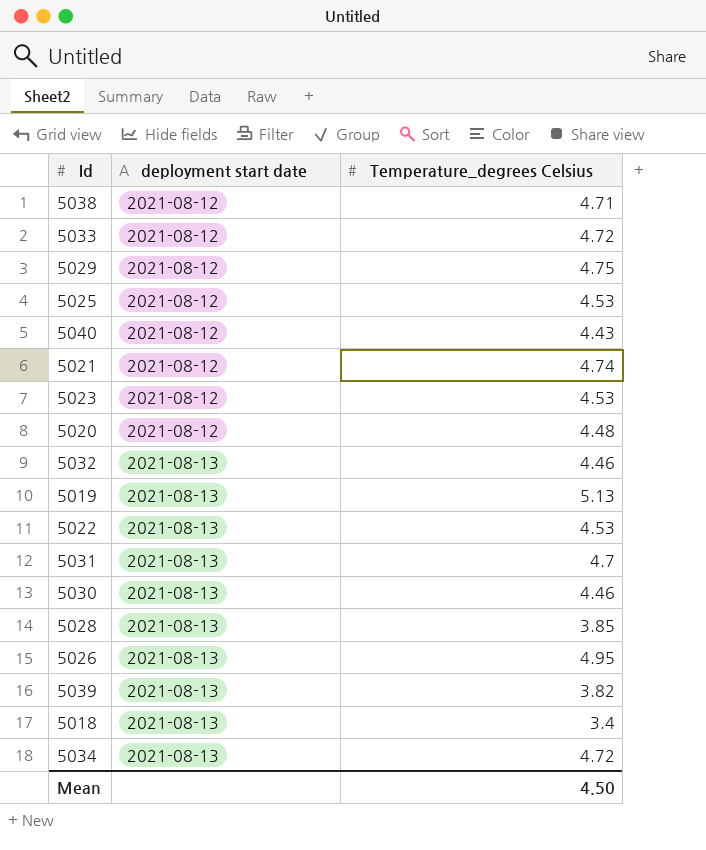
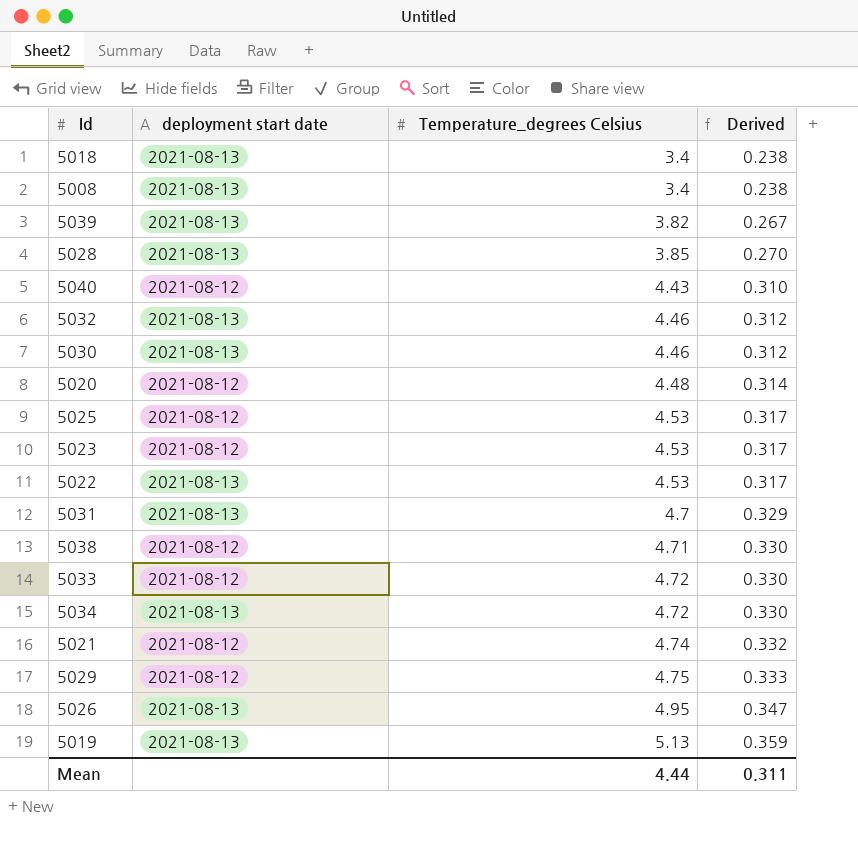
row order: deployment start date ascending -> Temperature_degrees Celsius ascending
column Derived | formula: none -> [Temperature_degrees Celsius] * 0.07
row 5008: none -> 2021-08-13 | 3.4 | 0.238
Mean | Temperature_degrees Celsius: 4.50 -> 4.44

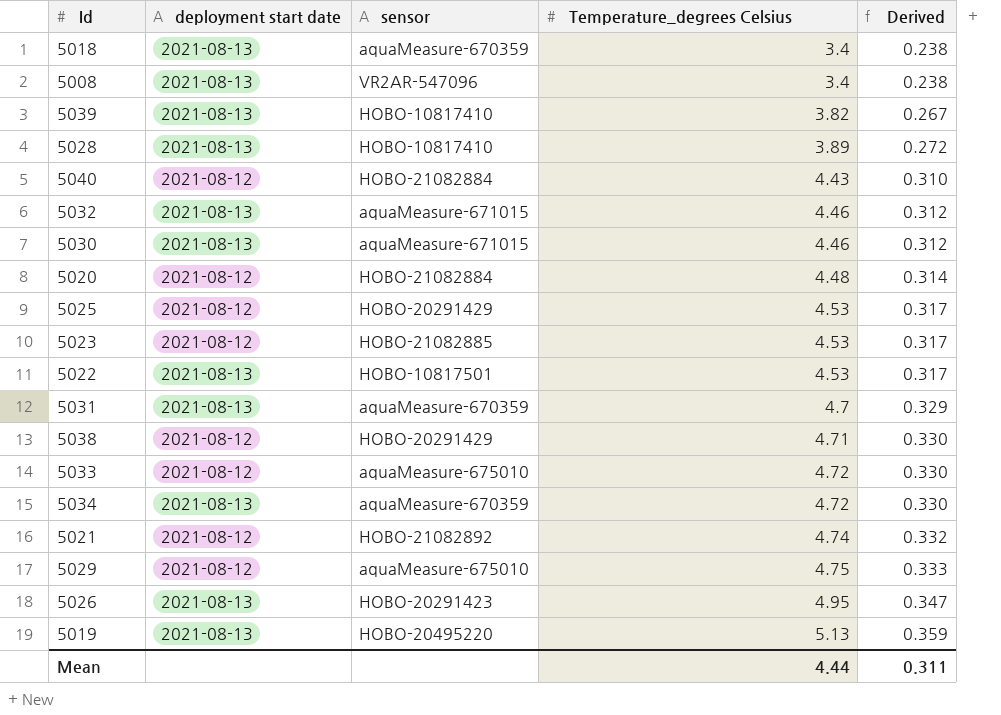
column sensor | position: none -> 3
5028 | Temperature_degrees Celsius: 3.85 -> 3.89
5028 | Derived: 0.270 -> 0.272

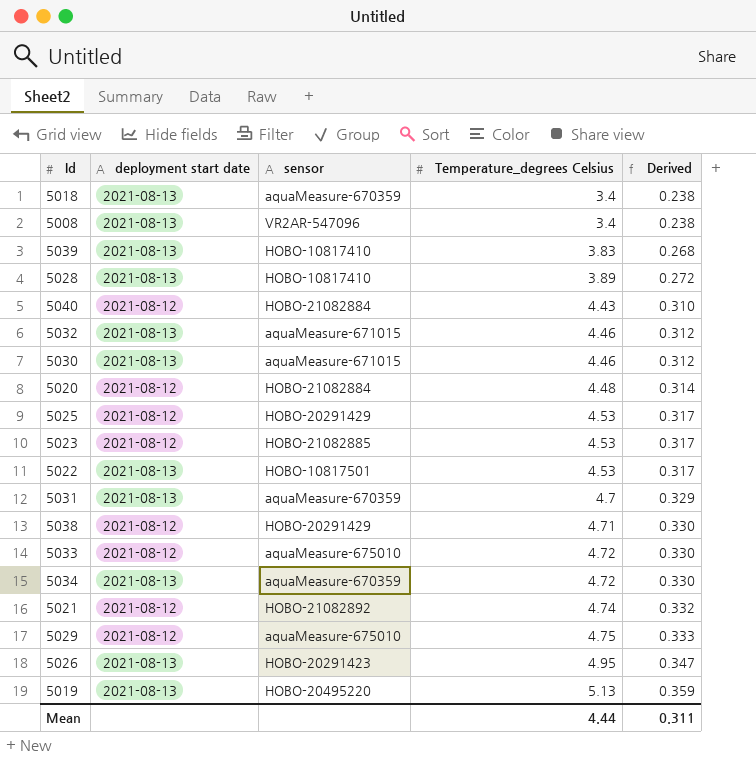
5039 | Temperature_degrees Celsius: 3.82 -> 3.83
5039 | Derived: 0.267 -> 0.268

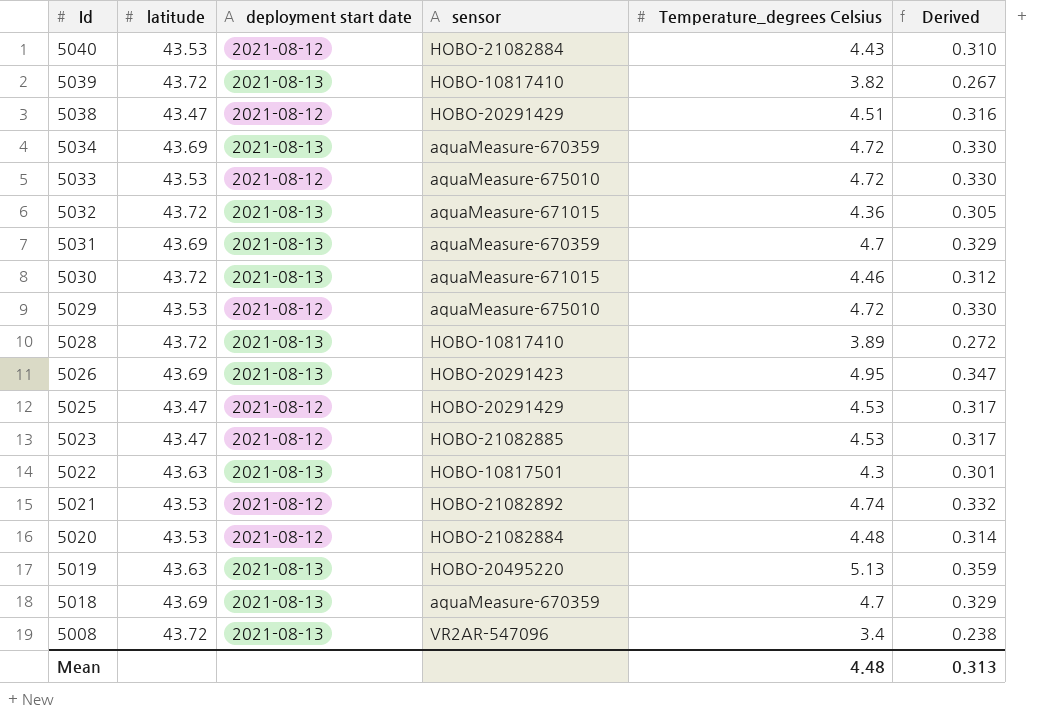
row order: Temperature_degrees Celsius ascending -> Id descending
column latitude | position: none -> 2
5039 | Temperature_degrees Celsius: 3.83 -> 3.82
5039 | Derived: 0.268 -> 0.267
5038 | Temperature_degrees Celsius: 4.71 -> 4.51
5038 | Derived: 0.330 -> 0.316
5032 | Temperature_degrees Celsius: 4.46 -> 4.36
5032 | Derived: 0.312 -> 0.305
5029 | Temperature_degrees Celsius: 4.75 -> 4.72
5029 | Derived: 0.333 -> 0.330
5022 | Temperature_degrees Celsius: 4.53 -> 4.3
5022 | Derived: 0.317 -> 0.301
5018 | Temperature_degrees Celsius: 3.4 -> 4.7
5018 | Derived: 0.238 -> 0.329
Mean | Temperature_degrees Celsius: 4.44 -> 4.48
Mean | Derived: 0.311 -> 0.313

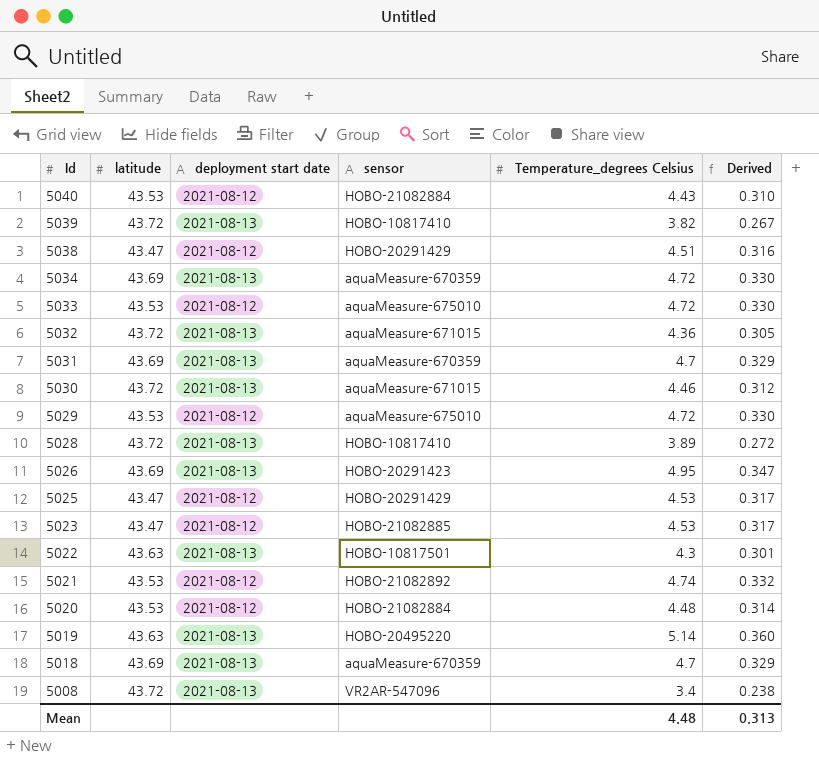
5019 | Temperature_degrees Celsius: 5.13 -> 5.14
5019 | Derived: 0.359 -> 0.360

